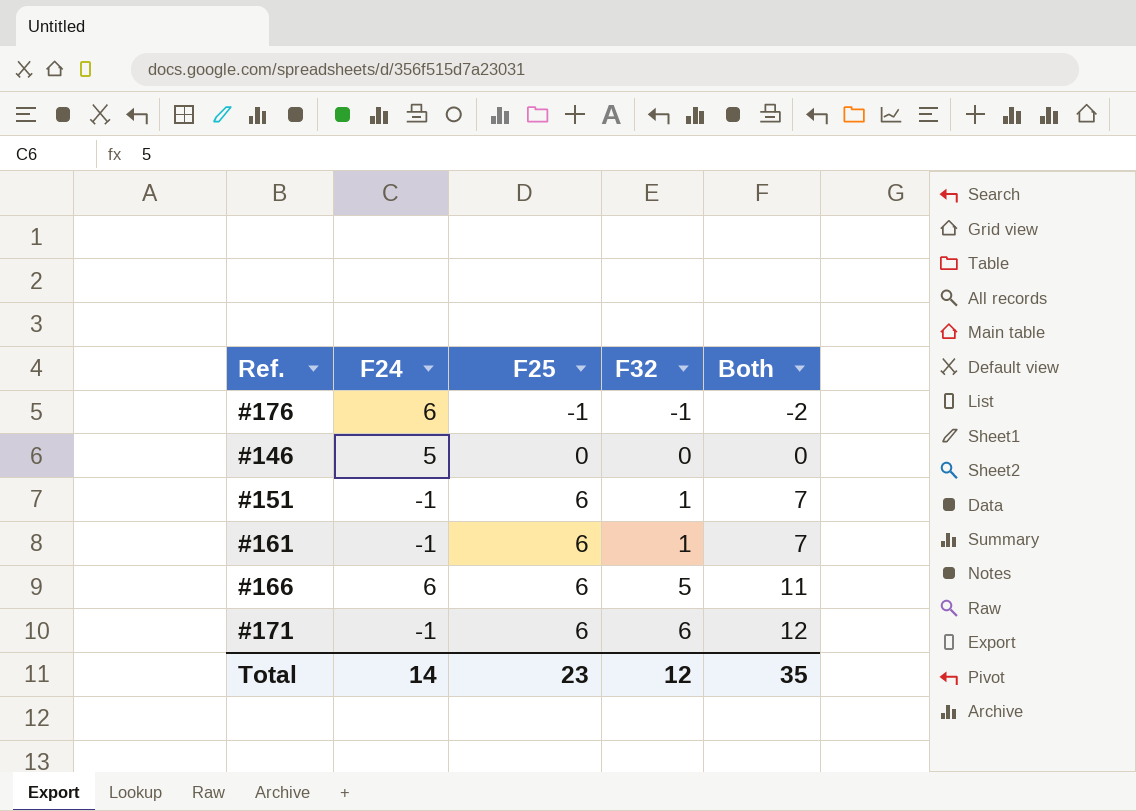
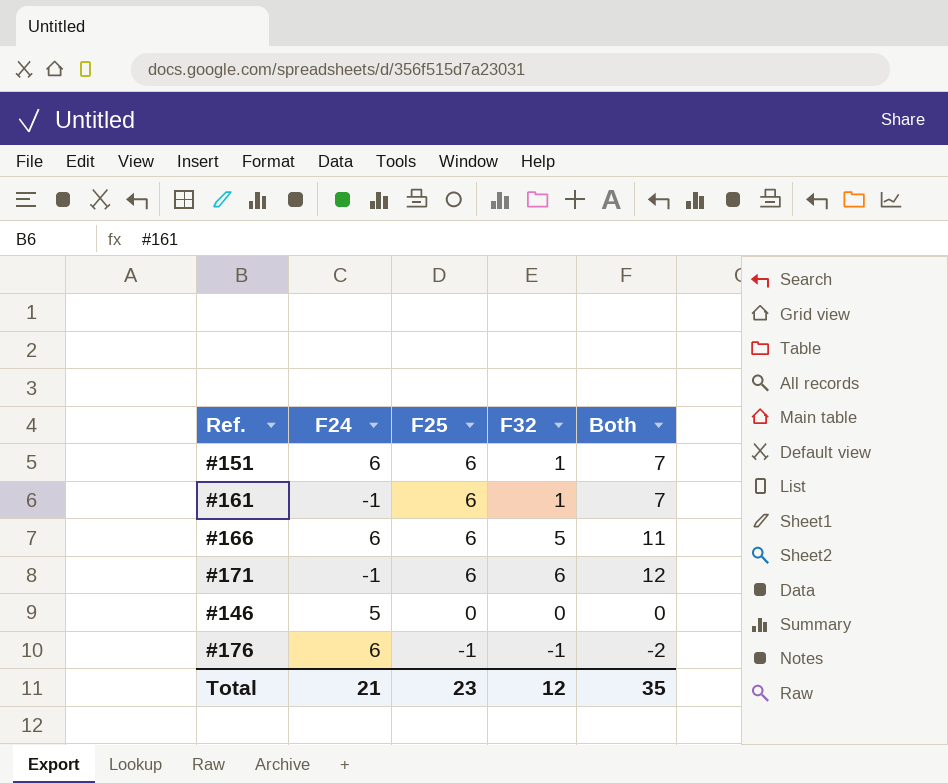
row order: F25 ascending -> F25 descending
#151 | F24: -1 -> 6
Total | F24: 14 -> 21

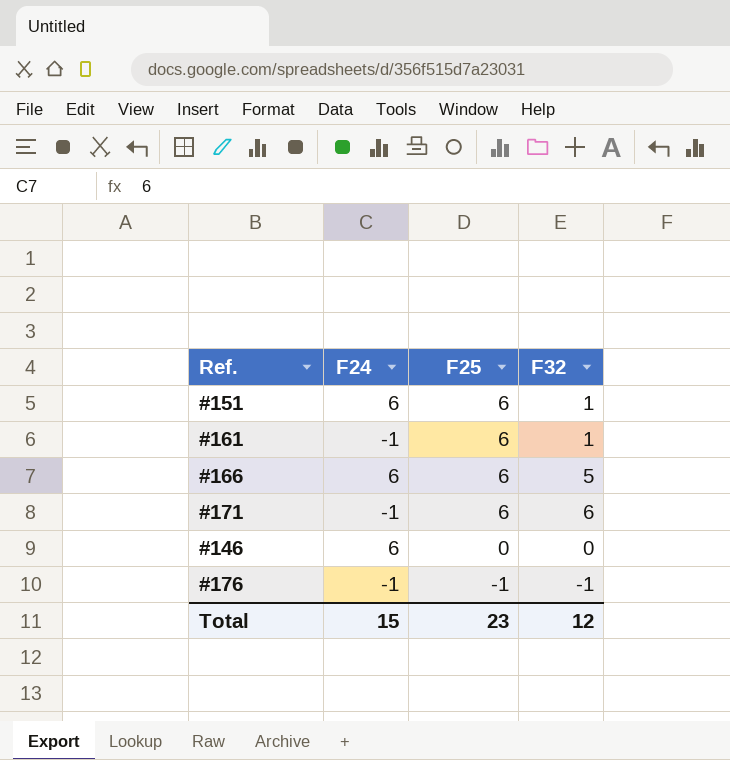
column Both | formula: [F25] + [F32] -> none
#146 | F24: 5 -> 6
#176 | F24: 6 -> -1
Total | F24: 21 -> 15

